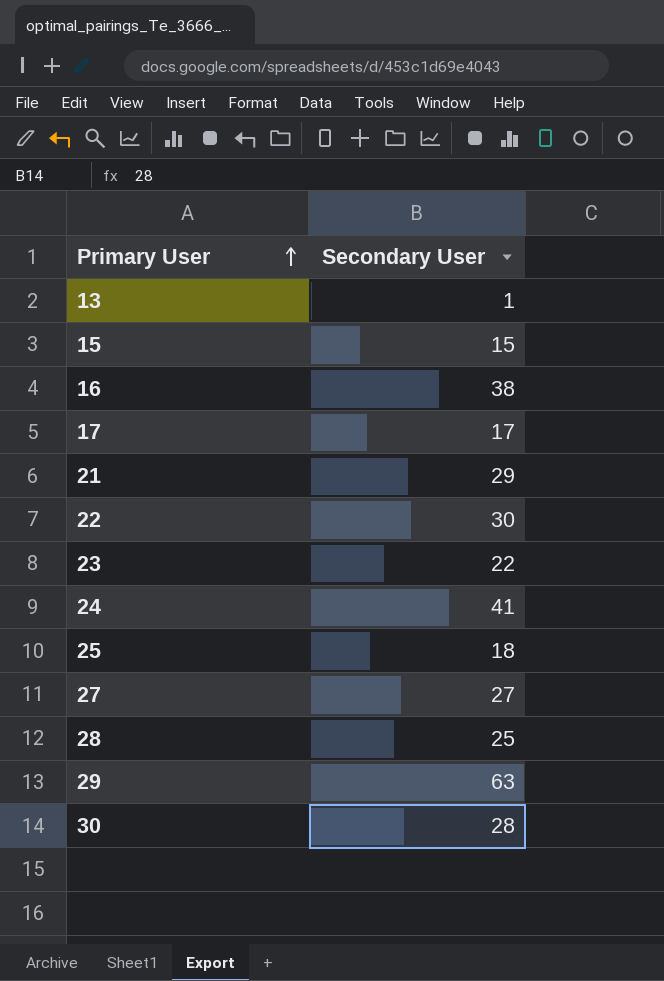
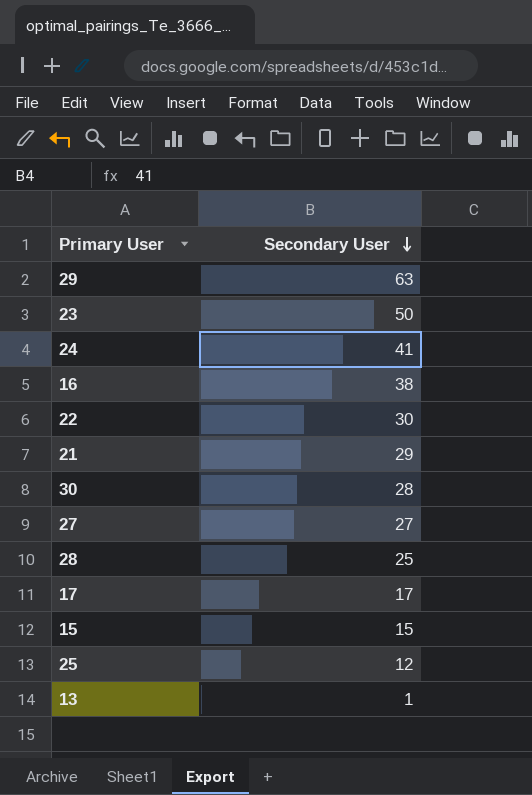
row order: Primary User ascending -> Secondary User descending
23 | Secondary User: 22 -> 50
25 | Secondary User: 18 -> 12

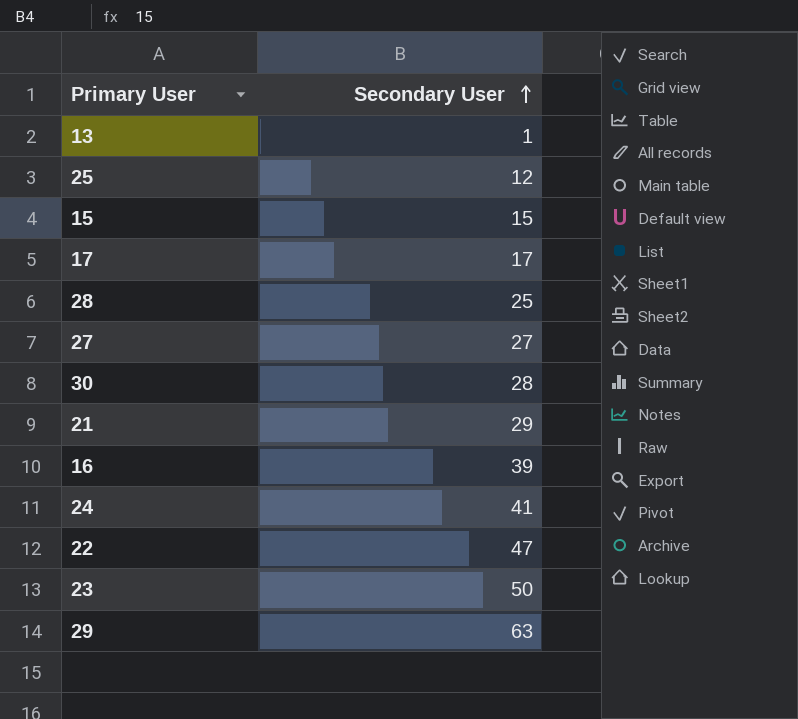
row order: Secondary User descending -> Secondary User ascending
16 | Secondary User: 38 -> 39
22 | Secondary User: 30 -> 47

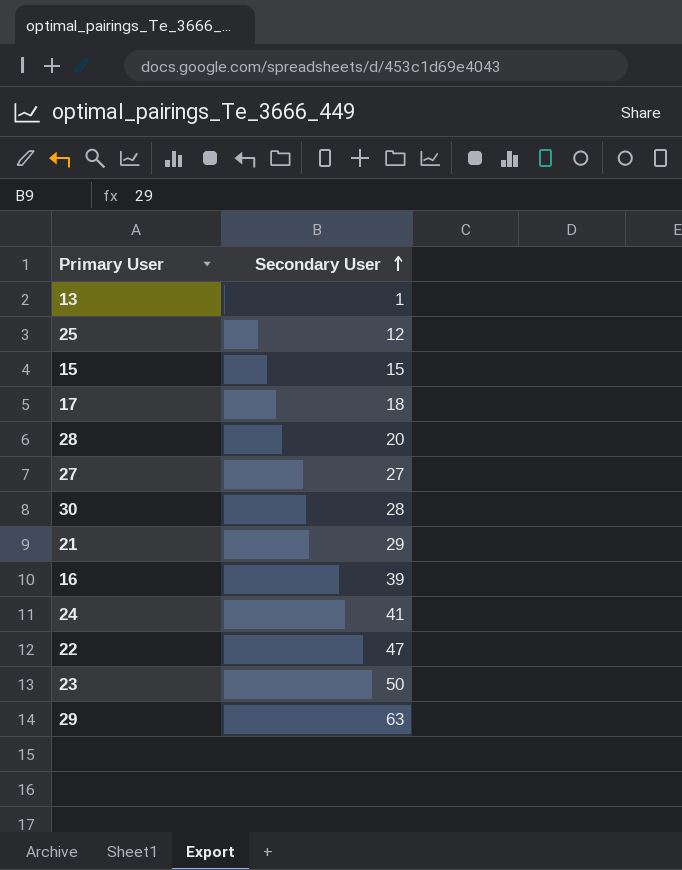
17 | Secondary User: 17 -> 18
28 | Secondary User: 25 -> 20

